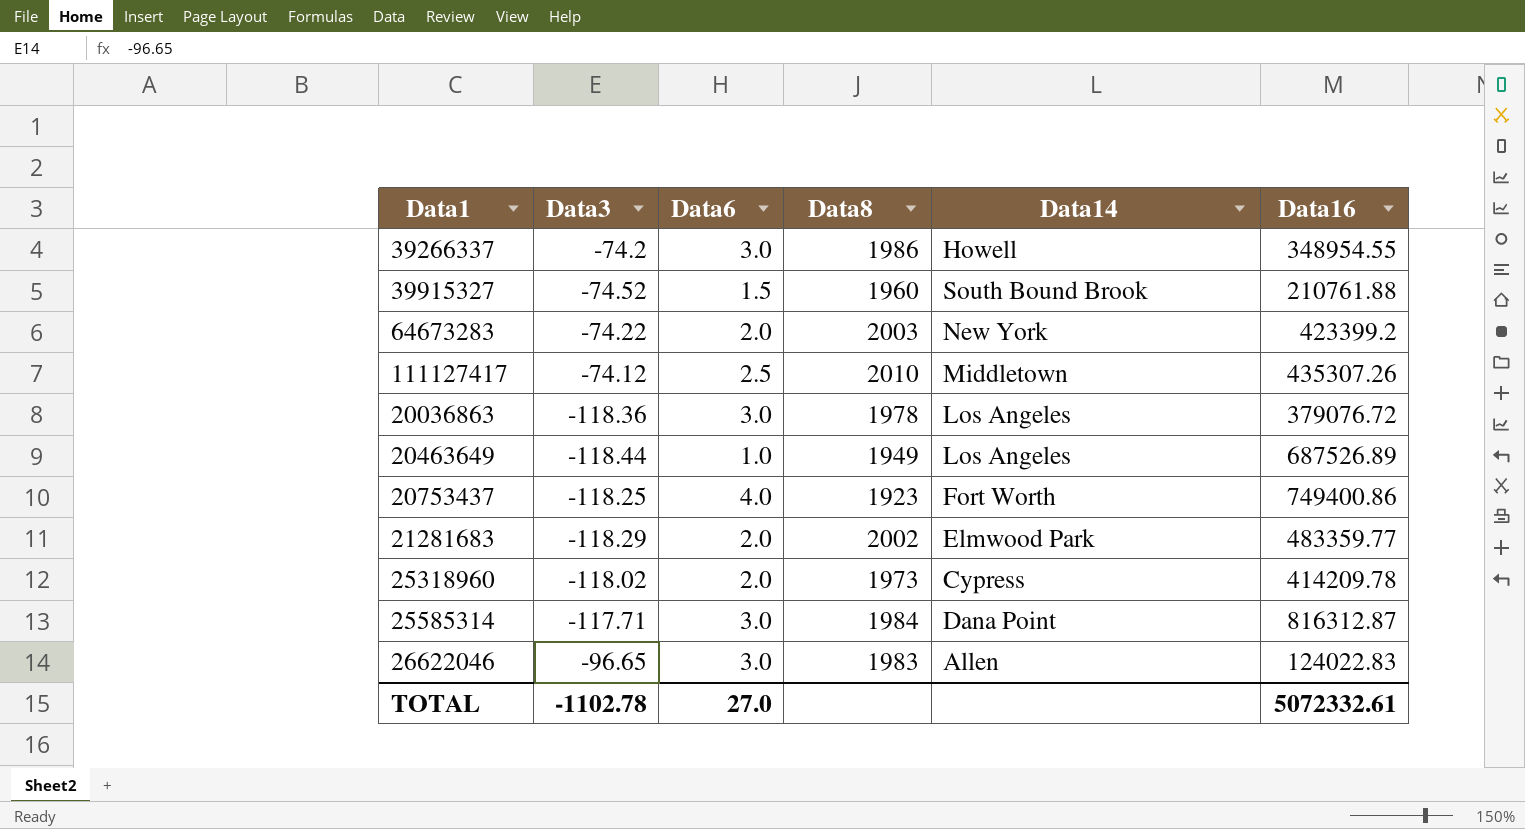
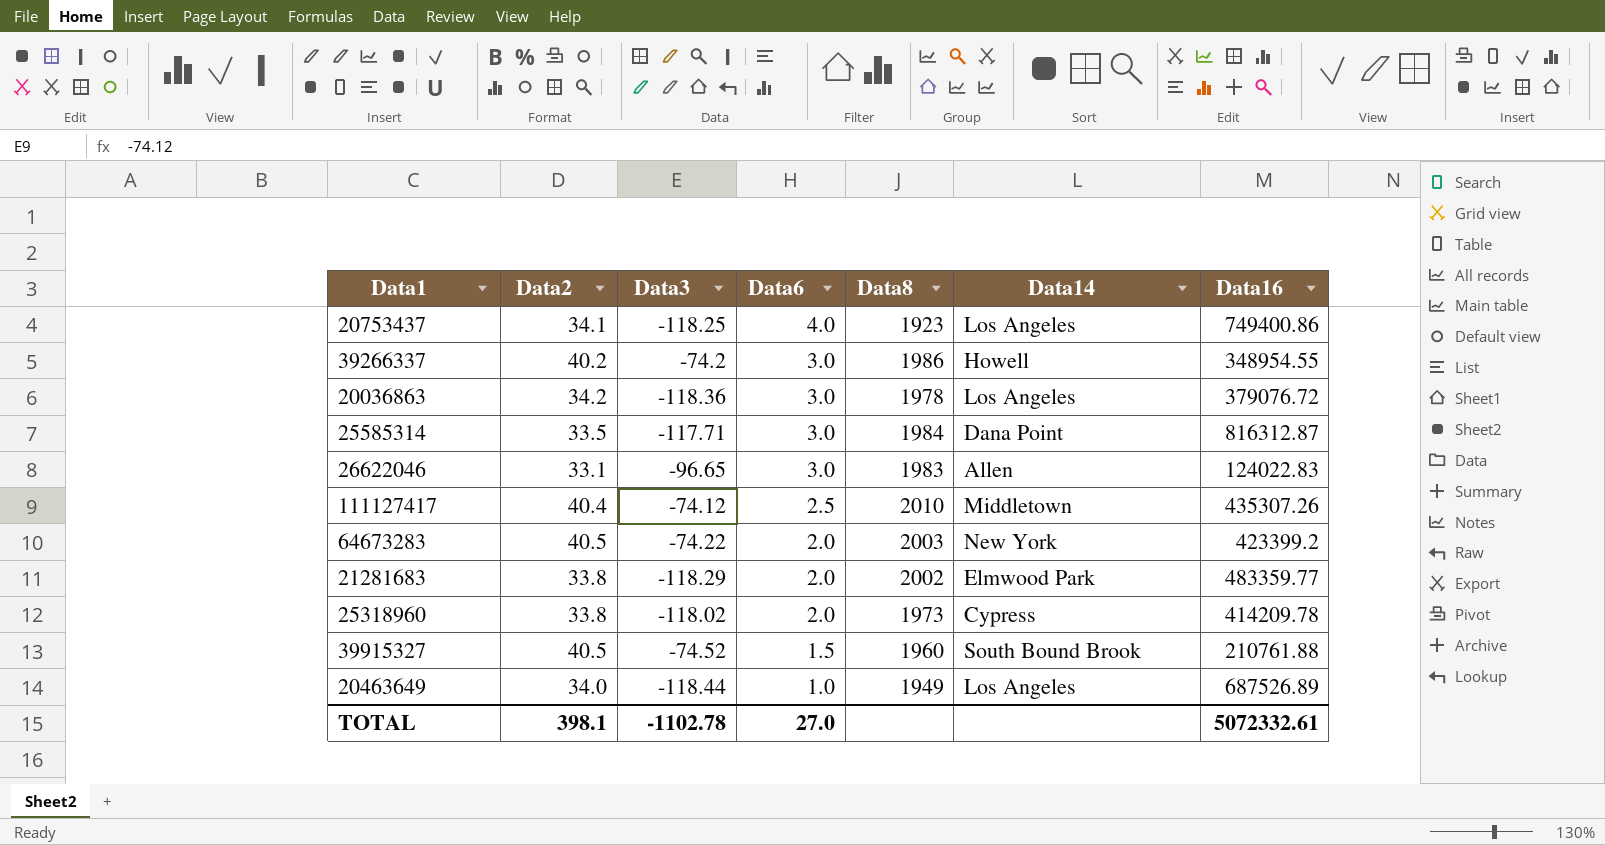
row order: none -> Data6 descending
column Data2 | position: none -> 2
20753437 | Data14: Fort Worth -> Los Angeles

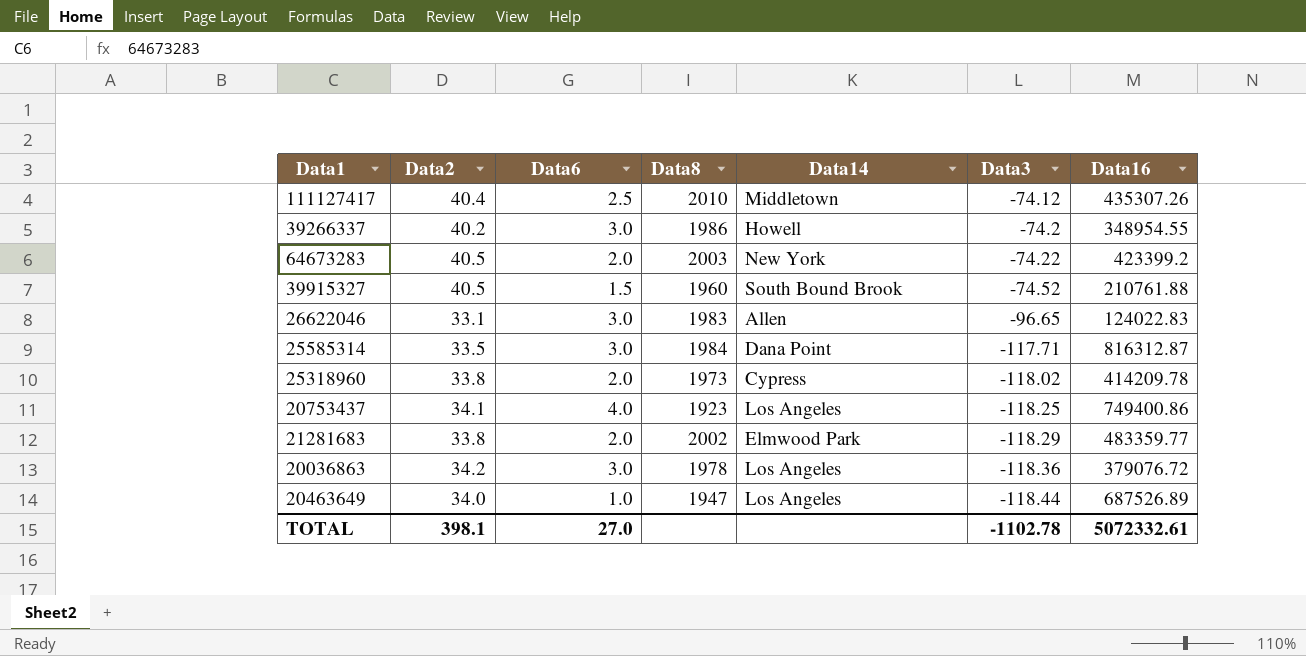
row order: Data6 descending -> Data3 descending
column Data3 | position: 3 -> 6
20463649 | Data8: 1949 -> 1947

